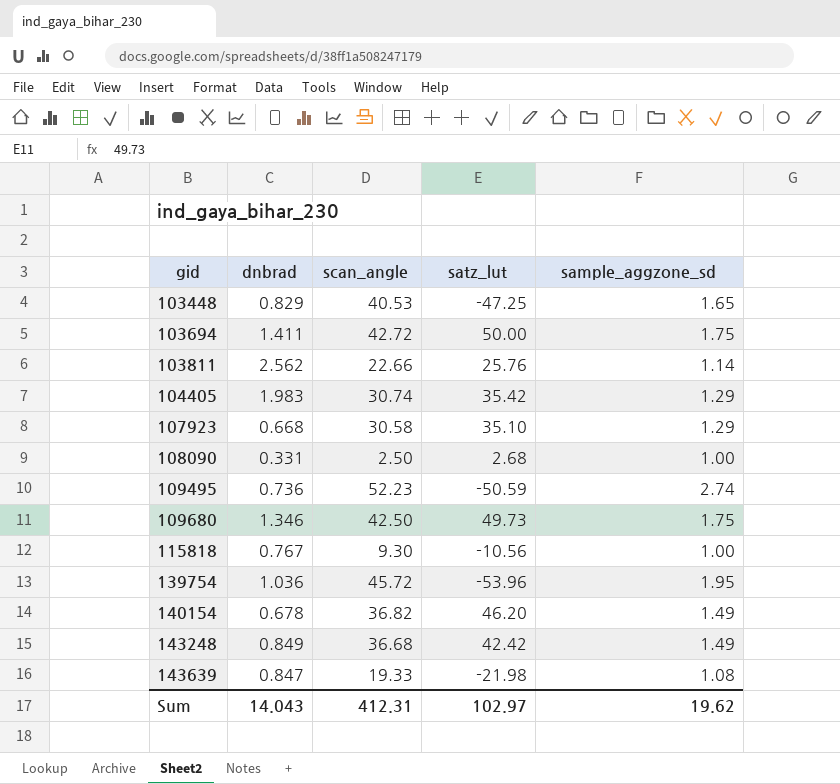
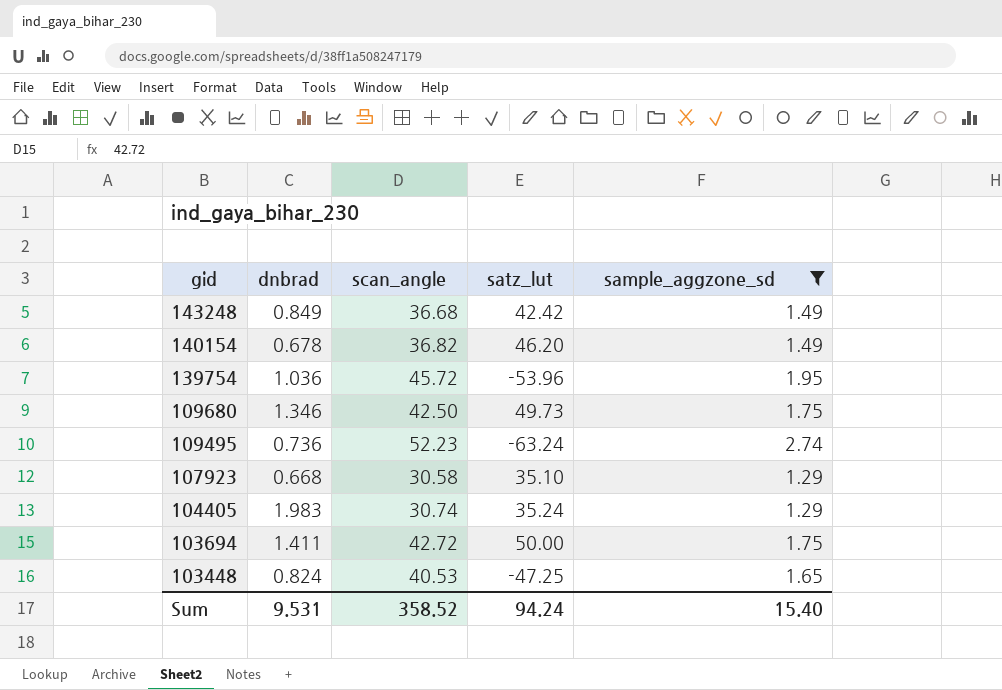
filter: none -> sample_aggzone_sd >= 1.29
row order: gid ascending -> gid descending
109495 | satz_lut: -50.59 -> -63.24
104405 | satz_lut: 35.42 -> 35.24
103448 | dnbrad: 0.829 -> 0.824
Sum | dnbrad: 14.043 -> 9.531
Sum | scan_angle: 412.31 -> 358.52
Sum | satz_lut: 102.97 -> 94.24
Sum | sample_aggzone_sd: 19.62 -> 15.40

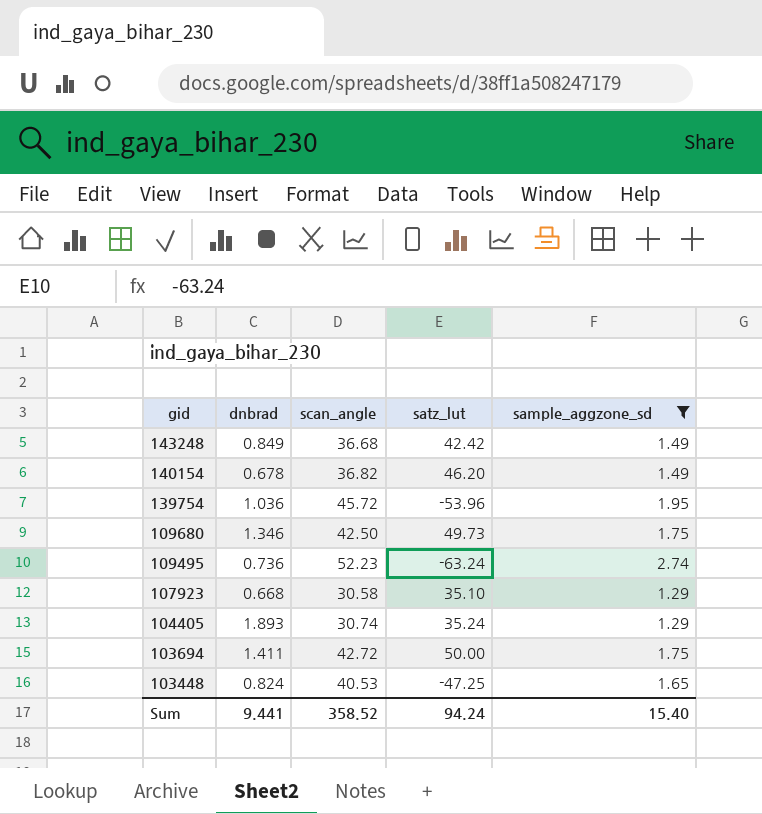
104405 | dnbrad: 1.983 -> 1.893
Sum | dnbrad: 9.531 -> 9.441

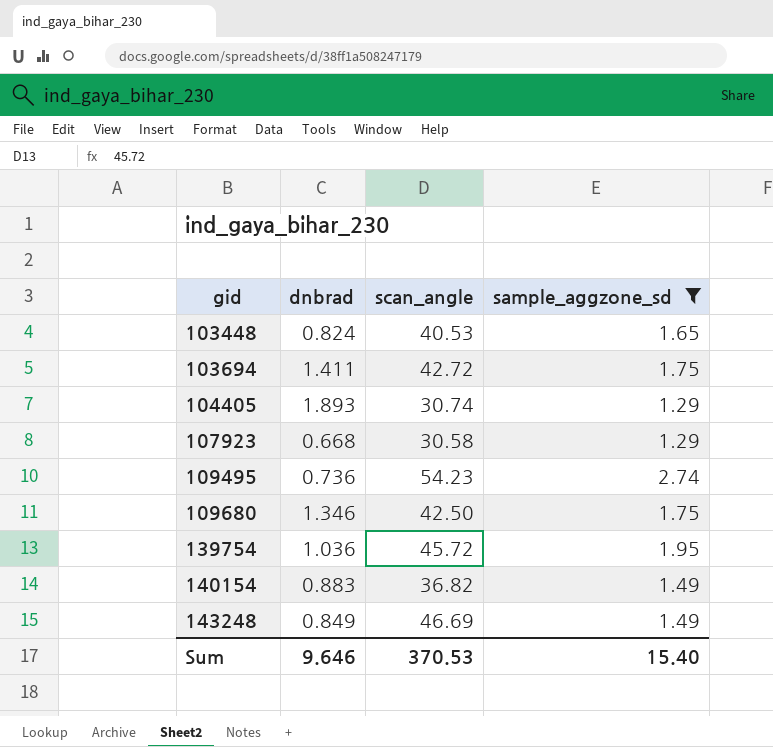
row order: gid descending -> gid ascending
column satz_lut | position: 4 -> none
109495 | scan_angle: 52.23 -> 54.23
140154 | dnbrad: 0.678 -> 0.883
143248 | scan_angle: 36.68 -> 46.69
Sum | dnbrad: 9.441 -> 9.646
Sum | scan_angle: 358.52 -> 370.53

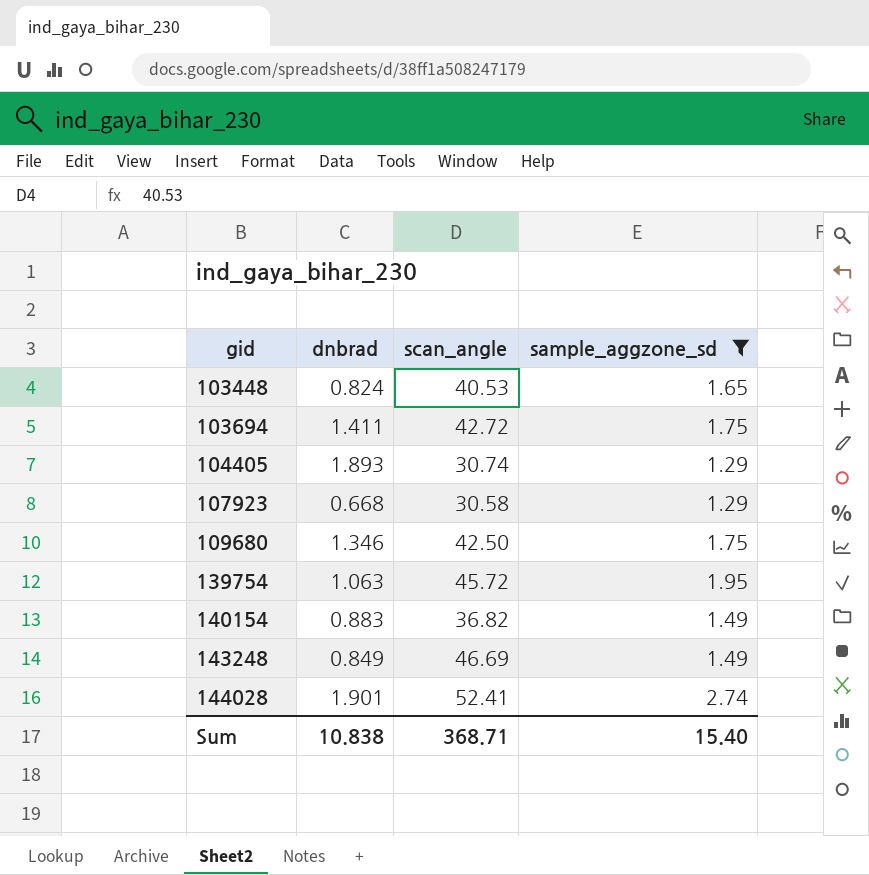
row 109495: 0.736 | 54.23 | 2.74 -> none
139754 | dnbrad: 1.036 -> 1.063
row 144028: none -> 1.901 | 52.41 | 2.74
Sum | dnbrad: 9.646 -> 10.838
Sum | scan_angle: 370.53 -> 368.71

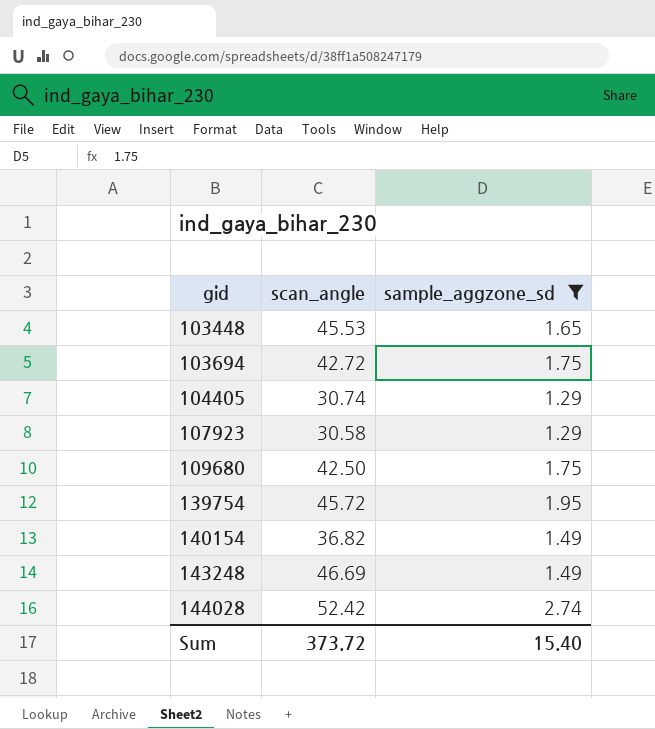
column dnbrad | position: 2 -> none
103448 | scan_angle: 40.53 -> 45.53
144028 | scan_angle: 52.41 -> 52.42
Sum | scan_angle: 368.71 -> 373.72

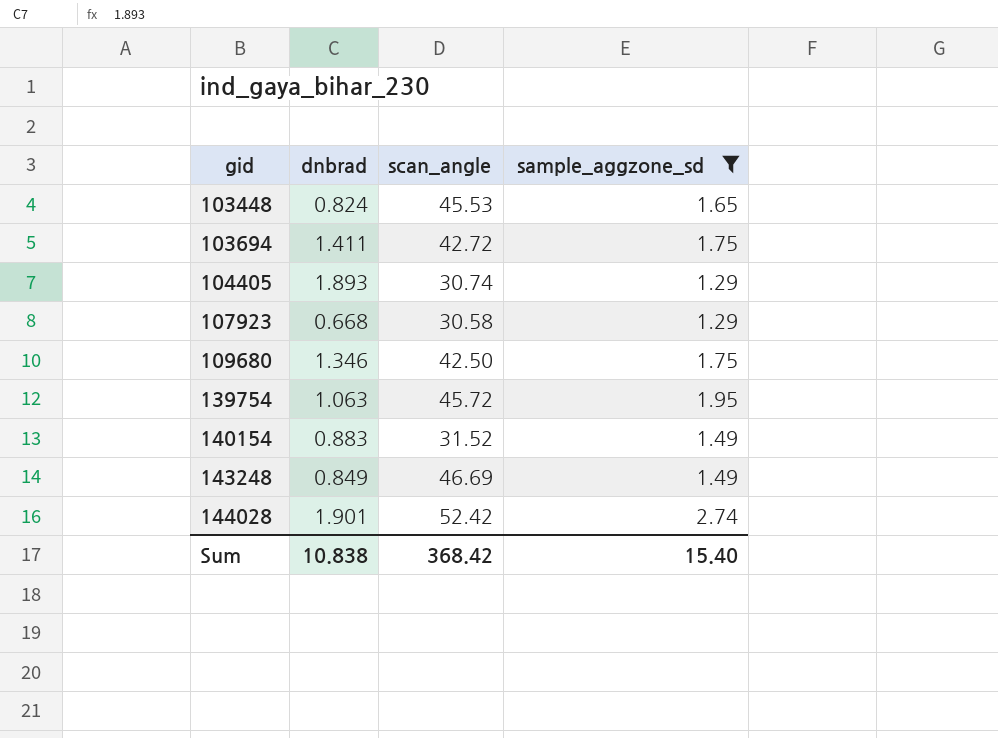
column dnbrad | position: none -> 2
140154 | scan_angle: 36.82 -> 31.52
Sum | scan_angle: 373.72 -> 368.42

